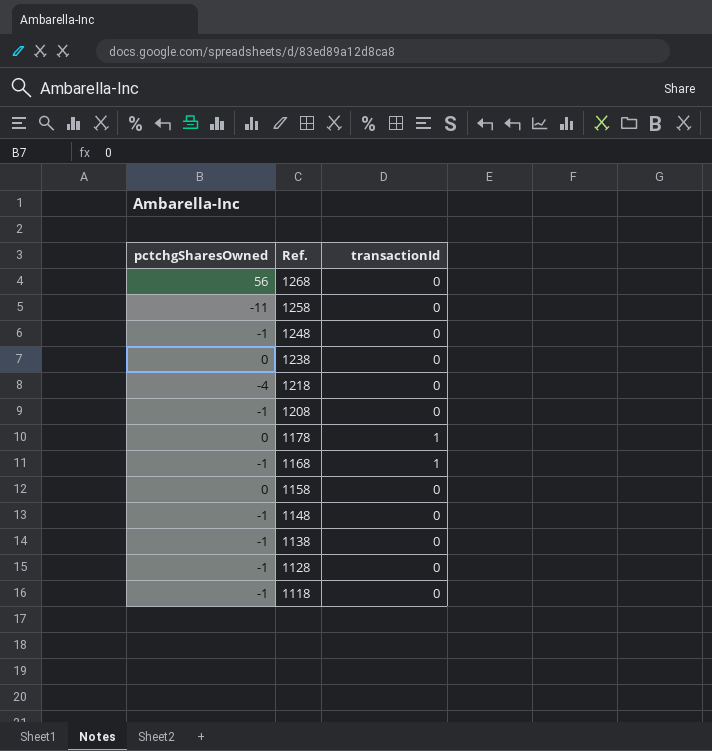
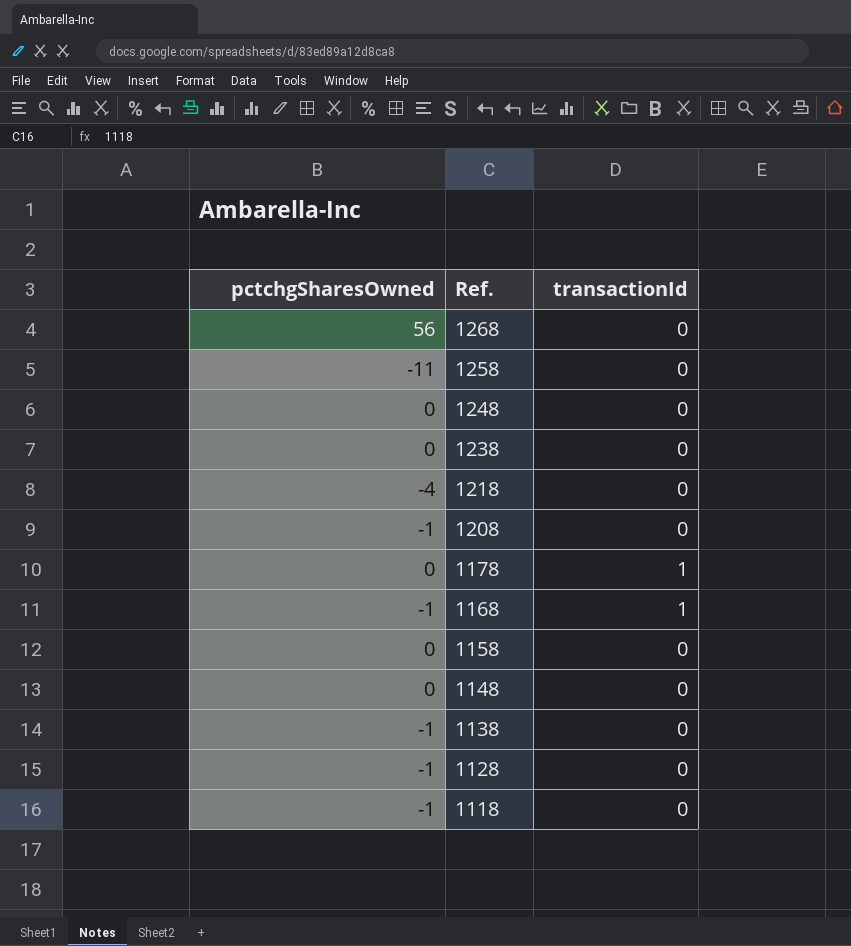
1248 | pctchgSharesOwned: -1 -> 0
1148 | pctchgSharesOwned: -1 -> 0

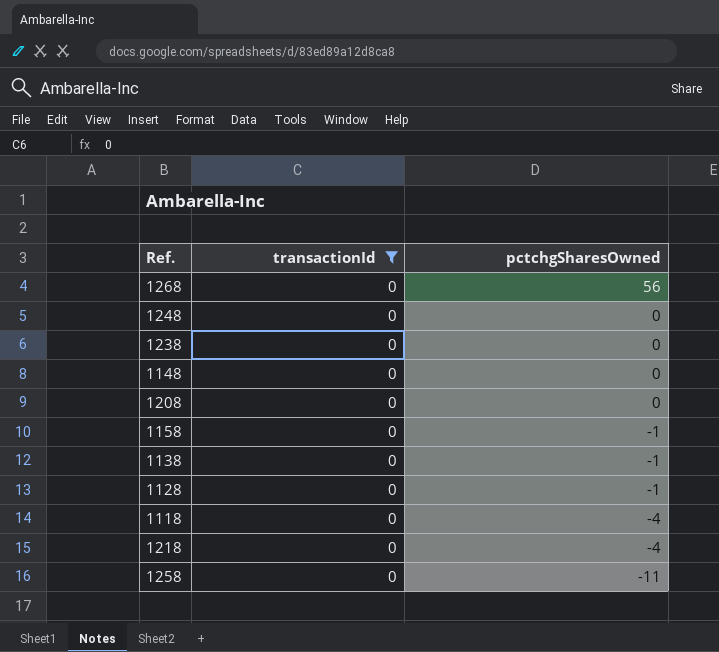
filter: none -> transactionId = 0
row order: Ref. descending -> pctchgSharesOwned descending
column pctchgSharesOwned | position: 1 -> 3
1208 | pctchgSharesOwned: -1 -> 0
1158 | pctchgSharesOwned: 0 -> -1
1118 | pctchgSharesOwned: -1 -> -4

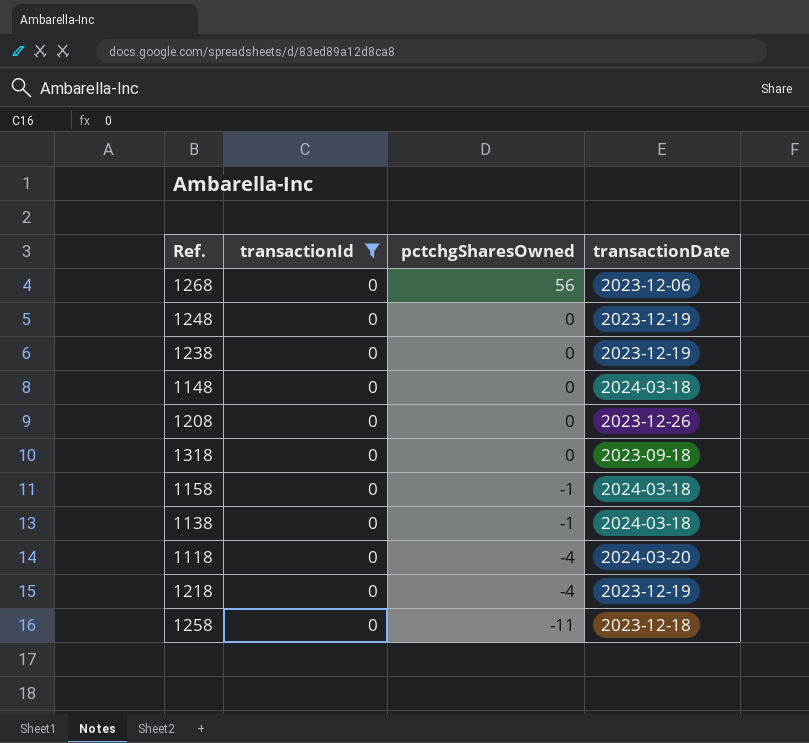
column transactionDate | position: none -> 4
row 1128: 0 | -1 -> none
row 1318: none -> 0 | 0 | 2023-09-18

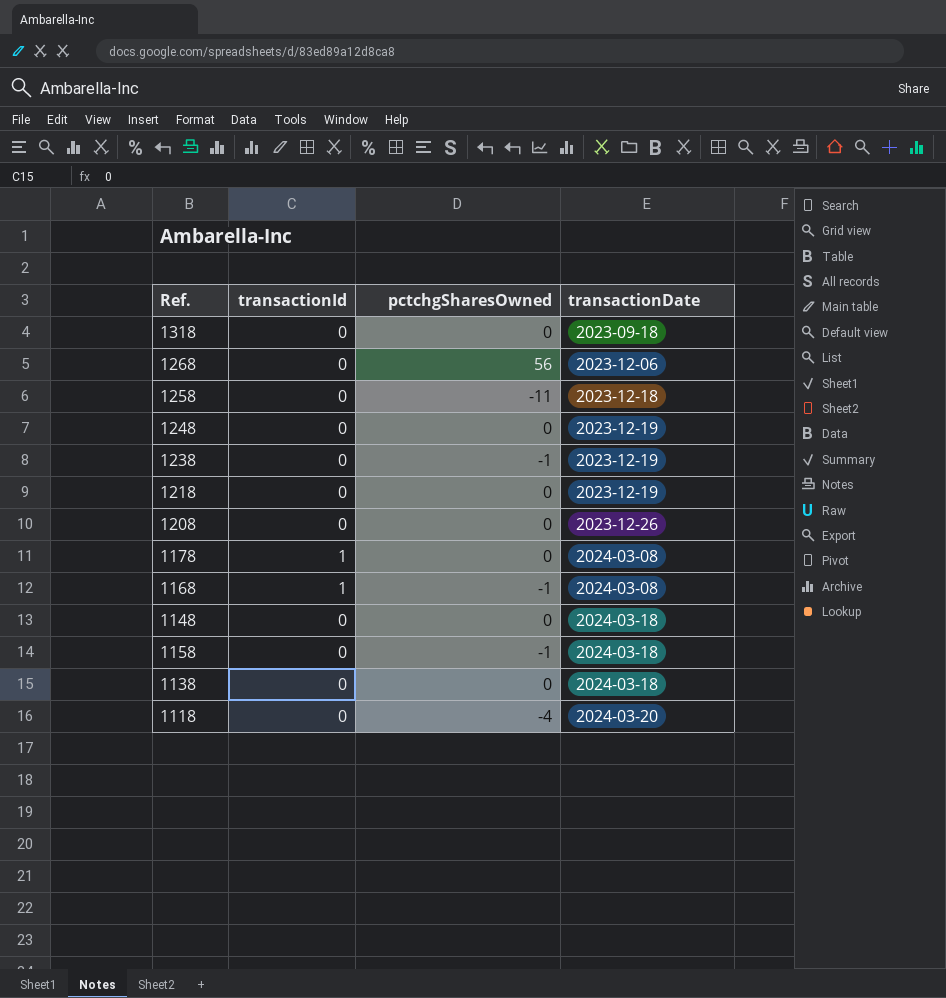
filter: transactionId = 0 -> none
row order: pctchgSharesOwned descending -> transactionDate ascending
1238 | pctchgSharesOwned: 0 -> -1
1218 | pctchgSharesOwned: -4 -> 0
1138 | pctchgSharesOwned: -1 -> 0

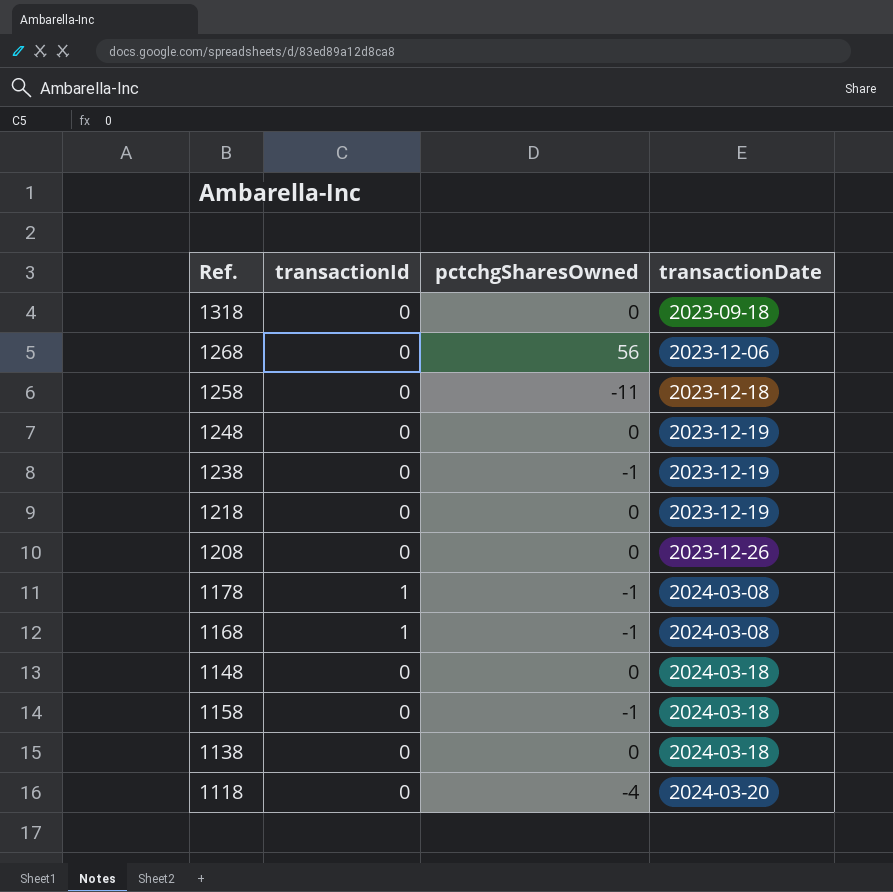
1178 | pctchgSharesOwned: 0 -> -1

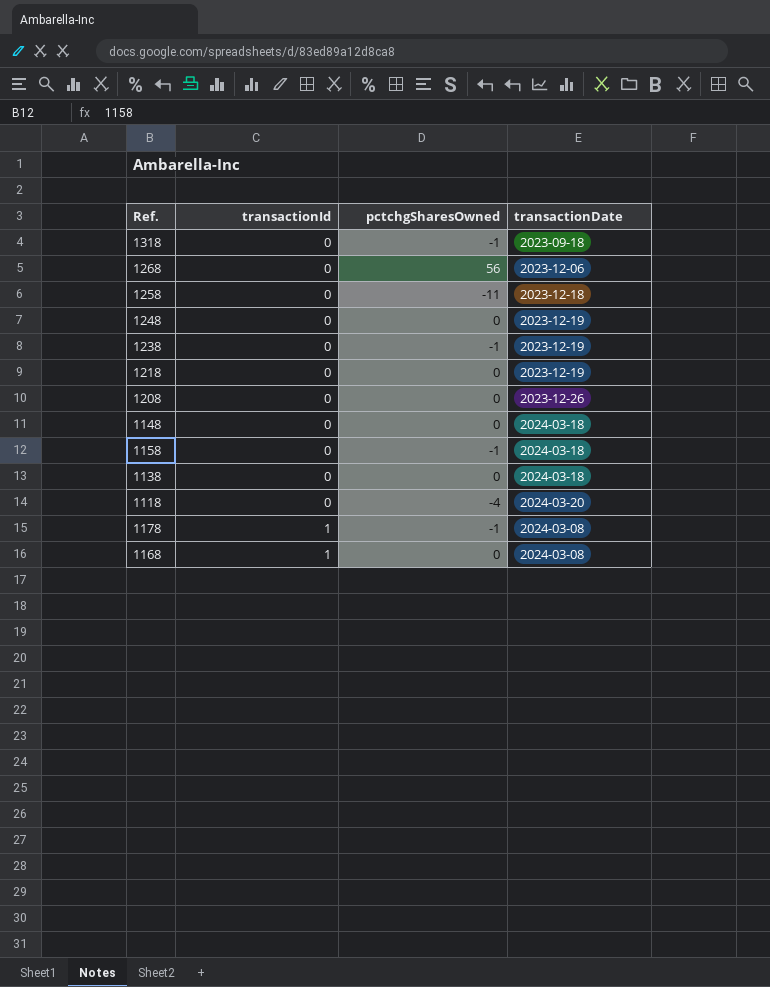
row order: transactionDate ascending -> transactionId ascending
1318 | pctchgSharesOwned: 0 -> -1
1168 | pctchgSharesOwned: -1 -> 0

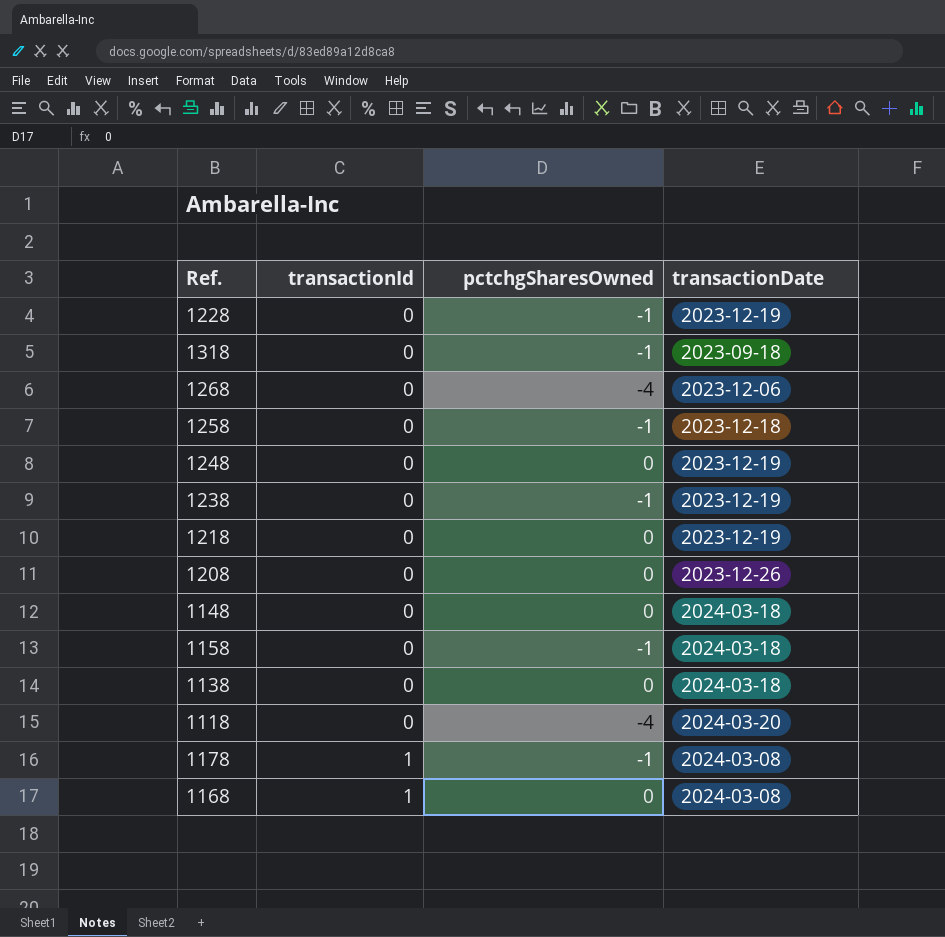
row 1228: none -> 0 | -1 | 2023-12-19
1268 | pctchgSharesOwned: 56 -> -4
1258 | pctchgSharesOwned: -11 -> -1

